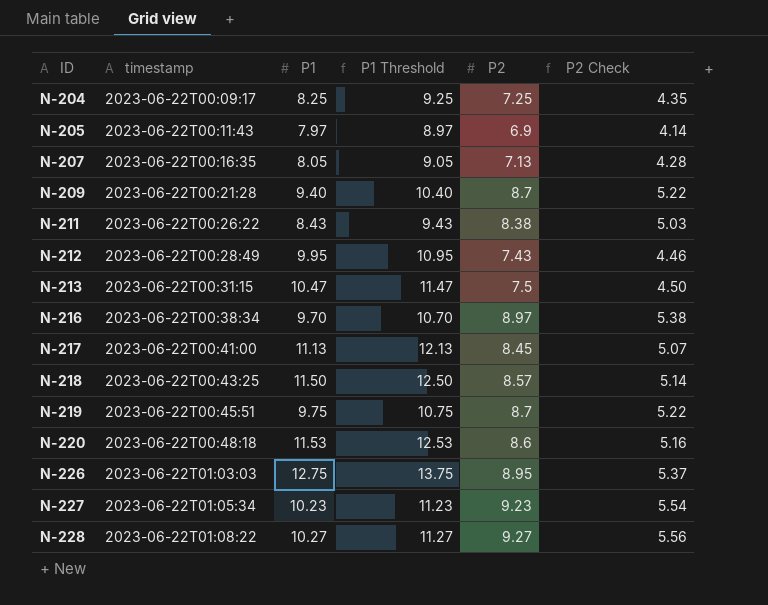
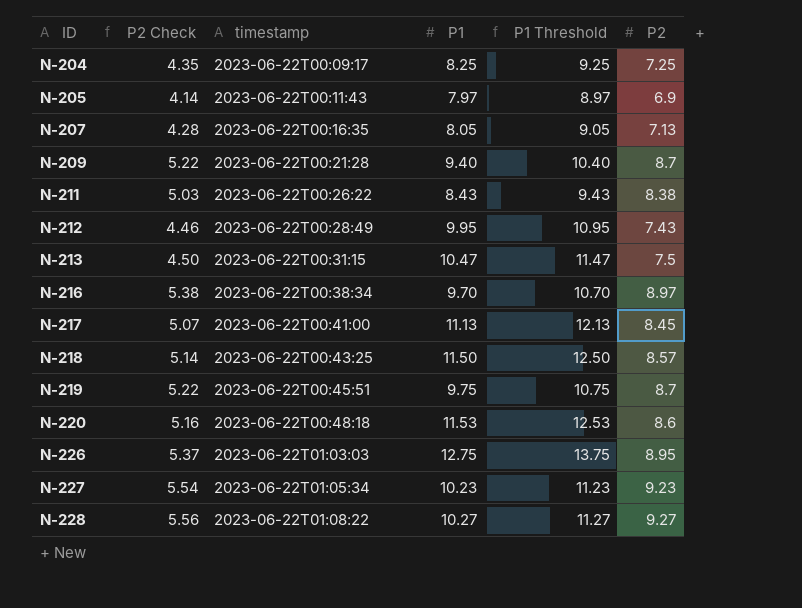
column P2 Check | position: 6 -> 2

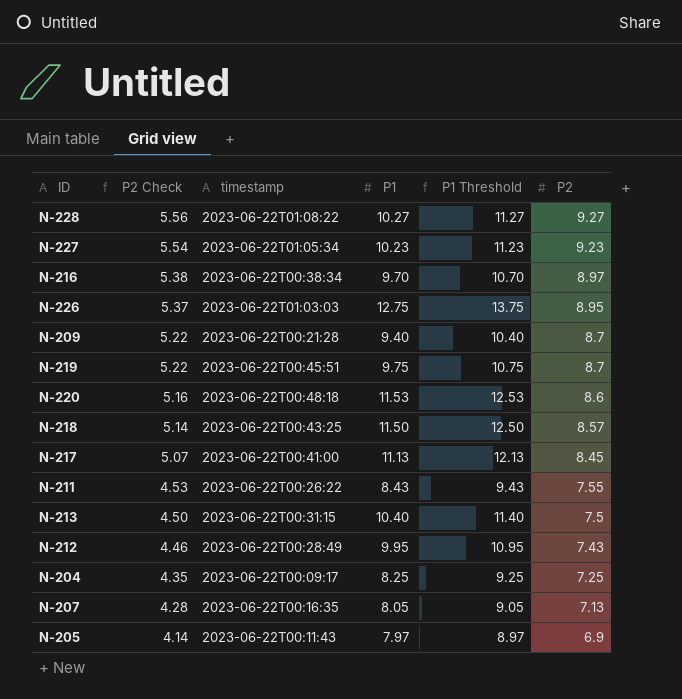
row order: ID ascending -> P2 Check descending
N-211 | P2 Check: 5.03 -> 4.53
N-211 | P2: 8.38 -> 7.55
N-213 | P1: 10.47 -> 10.40
N-213 | P1 Threshold: 11.47 -> 11.40

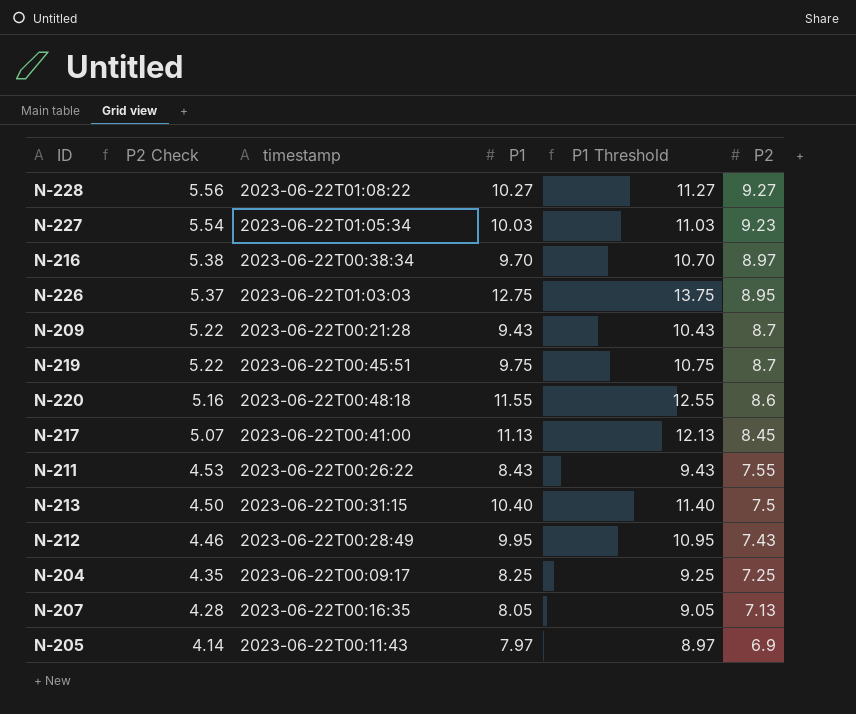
row N-218: 5.14 | 2023-06-22T00:43:25 | 11.50 | 12.50 | 8.57 -> none
N-227 | P1: 10.23 -> 10.03
N-227 | P1 Threshold: 11.23 -> 11.03
N-209 | P1: 9.40 -> 9.43
N-209 | P1 Threshold: 10.40 -> 10.43
N-220 | P1: 11.53 -> 11.55
N-220 | P1 Threshold: 12.53 -> 12.55

